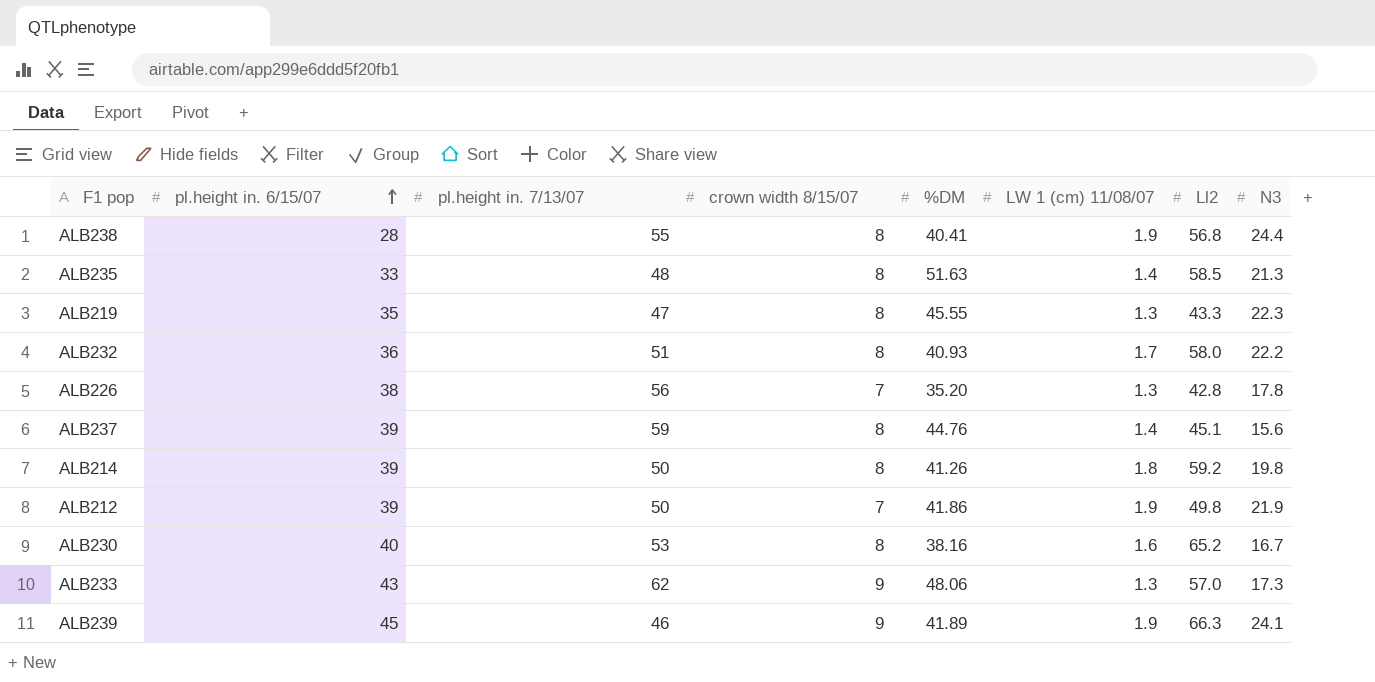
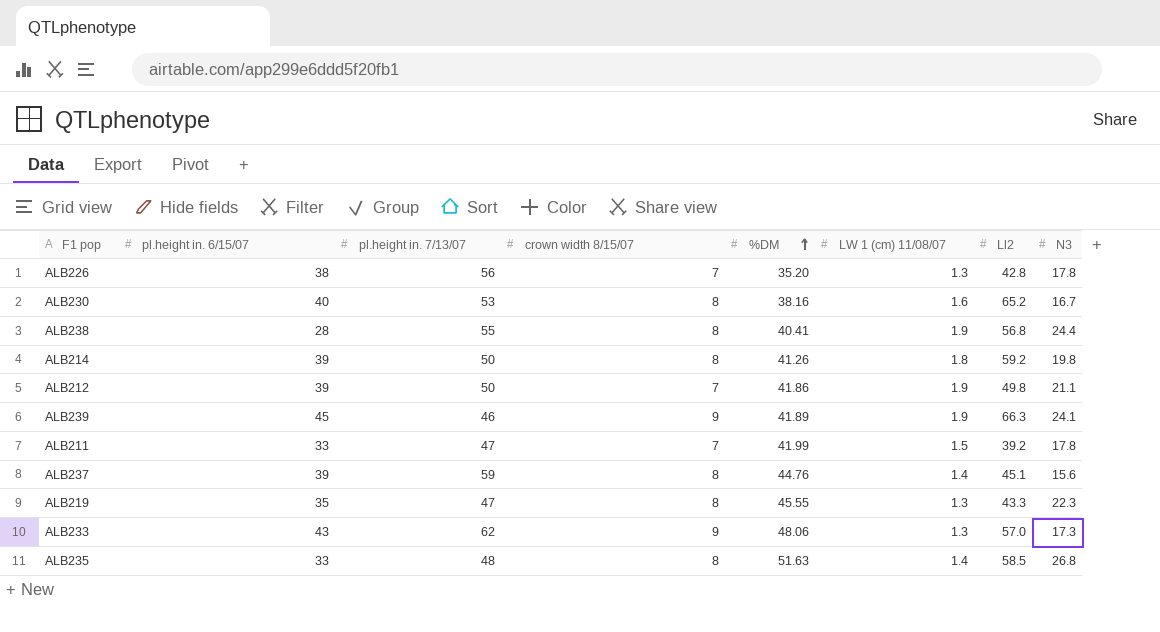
row order: pl.height in. 6/15/07 ascending -> %DM ascending
row ALB232: 36 | 51 | 8 | 40.93 | 1.7 | 58.0 | 22.2 -> none
ALB212 | N3: 21.9 -> 21.1
row ALB211: none -> 33 | 47 | 7 | 41.99 | 1.5 | 39.2 | 17.8
ALB235 | N3: 21.3 -> 26.8

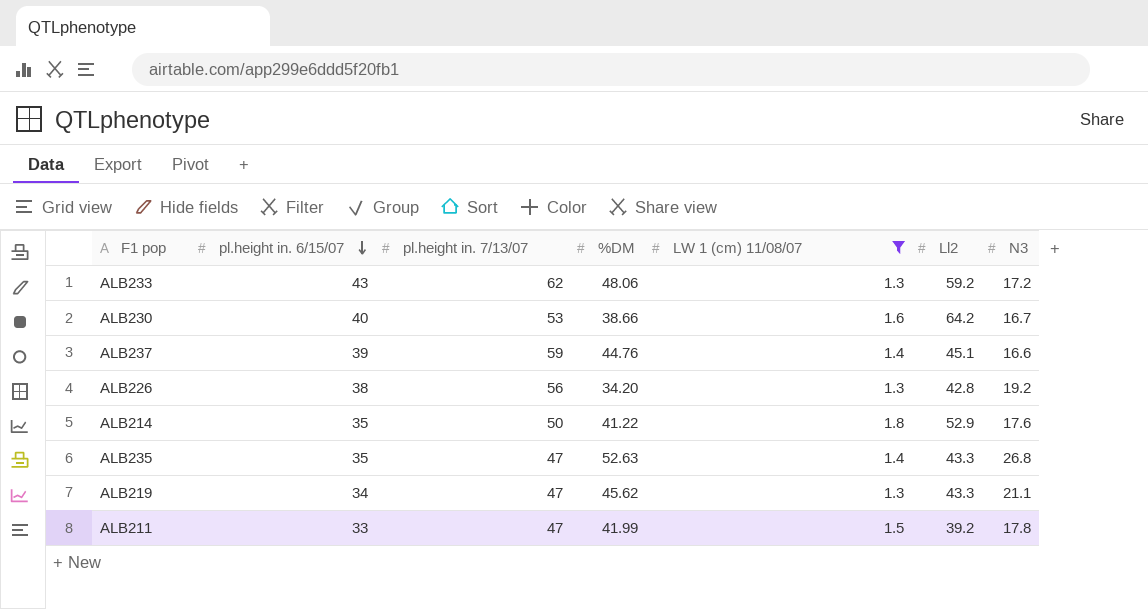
filter: none -> LW 1 (cm) 11/08/07 != 1.9
row order: %DM ascending -> pl.height in. 6/15/07 descending
column crown width 8/15/07 | position: 4 -> none
ALB233 | Ll2: 57.0 -> 59.2
ALB233 | N3: 17.3 -> 17.2
ALB230 | %DM: 38.16 -> 38.66
ALB230 | Ll2: 65.2 -> 64.2
ALB237 | N3: 15.6 -> 16.6
ALB226 | %DM: 35.20 -> 34.20
ALB226 | N3: 17.8 -> 19.2
ALB214 | pl.height in. 6/15/07: 39 -> 35
ALB214 | %DM: 41.26 -> 41.22
ALB214 | Ll2: 59.2 -> 52.9
ALB214 | N3: 19.8 -> 17.6
ALB235 | pl.height in. 6/15/07: 33 -> 35
ALB235 | pl.height in. 7/13/07: 48 -> 47
ALB235 | %DM: 51.63 -> 52.63
ALB235 | Ll2: 58.5 -> 43.3
ALB219 | pl.height in. 6/15/07: 35 -> 34
ALB219 | %DM: 45.55 -> 45.62
ALB219 | N3: 22.3 -> 21.1

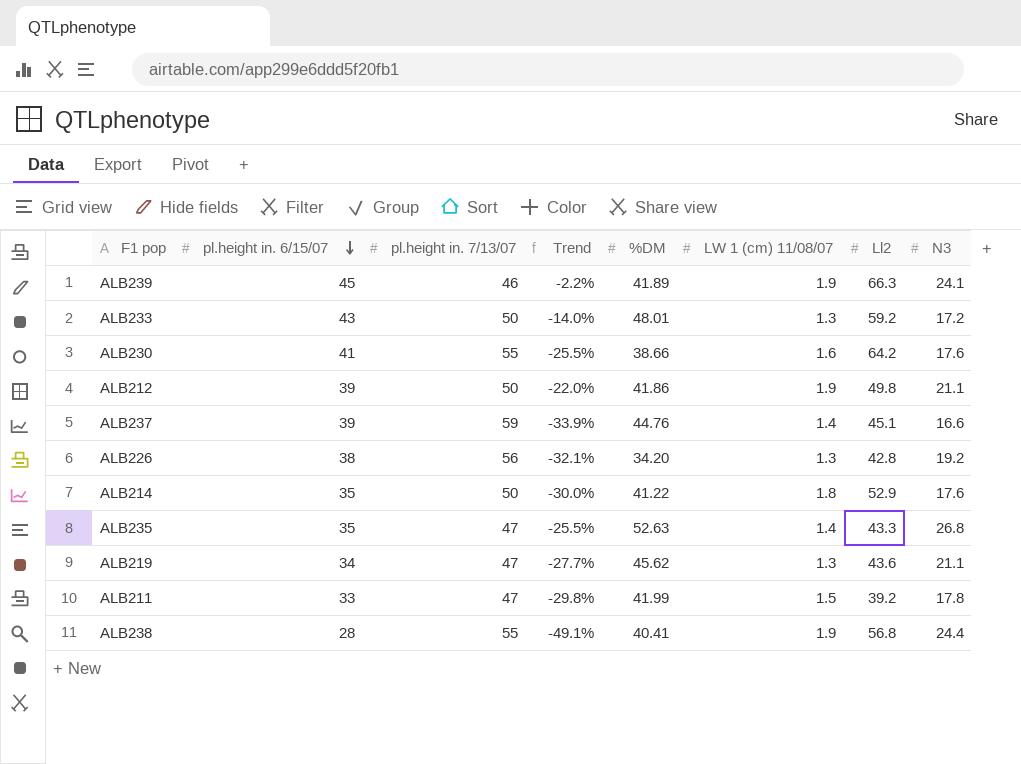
filter: LW 1 (cm) 11/08/07 != 1.9 -> none
column Trend | formula: none -> ([pl.height in. 6/15/07] - [pl.height in. 7/13/07]) / [pl.height in. 7/13/07]
ALB233 | pl.height in. 7/13/07: 62 -> 50
ALB233 | %DM: 48.06 -> 48.01
ALB230 | pl.height in. 6/15/07: 40 -> 41
ALB230 | pl.height in. 7/13/07: 53 -> 55
ALB230 | N3: 16.7 -> 17.6
ALB219 | Ll2: 43.3 -> 43.6

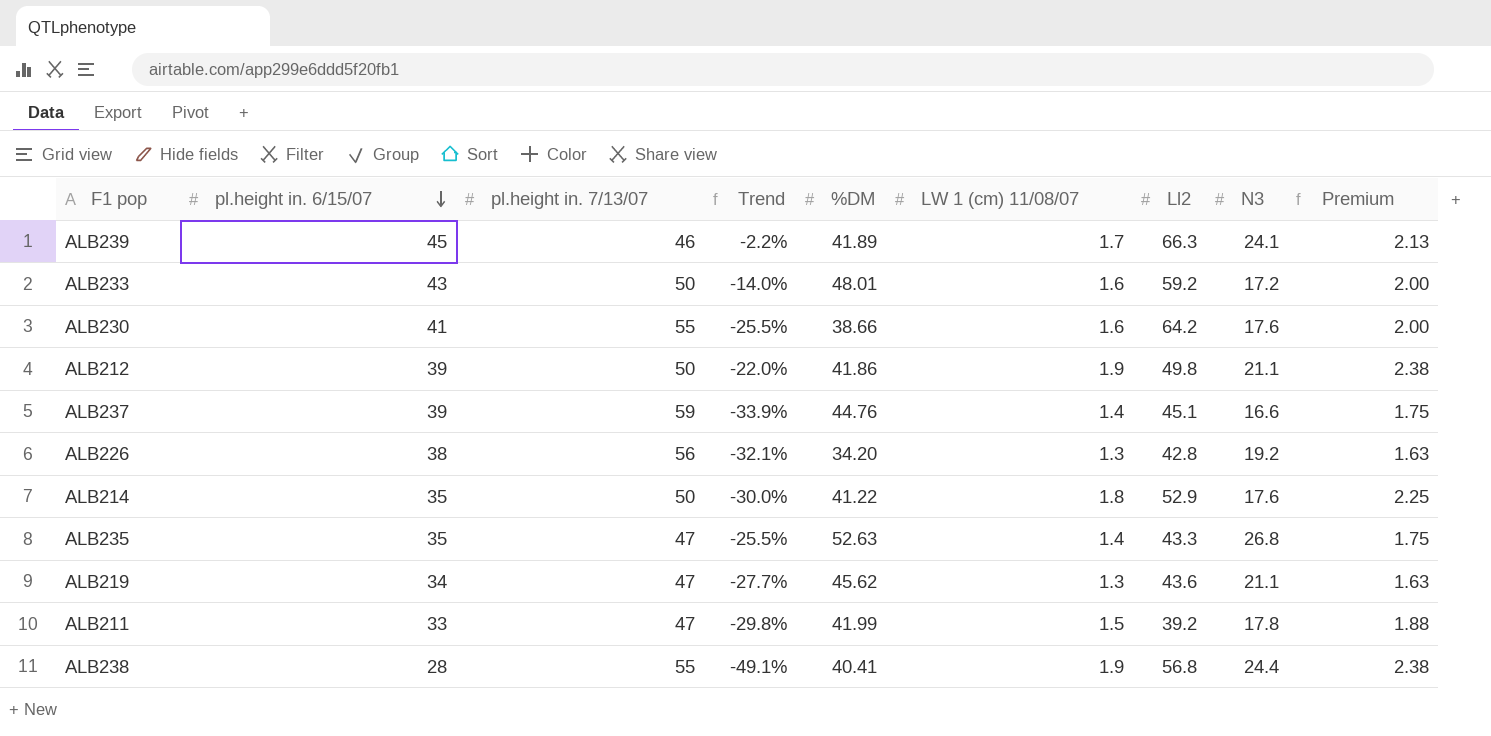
column Premium | formula: none -> [LW 1 (cm) 11/08/07] * 1.25
ALB239 | LW 1 (cm) 11/08/07: 1.9 -> 1.7
ALB233 | LW 1 (cm) 11/08/07: 1.3 -> 1.6

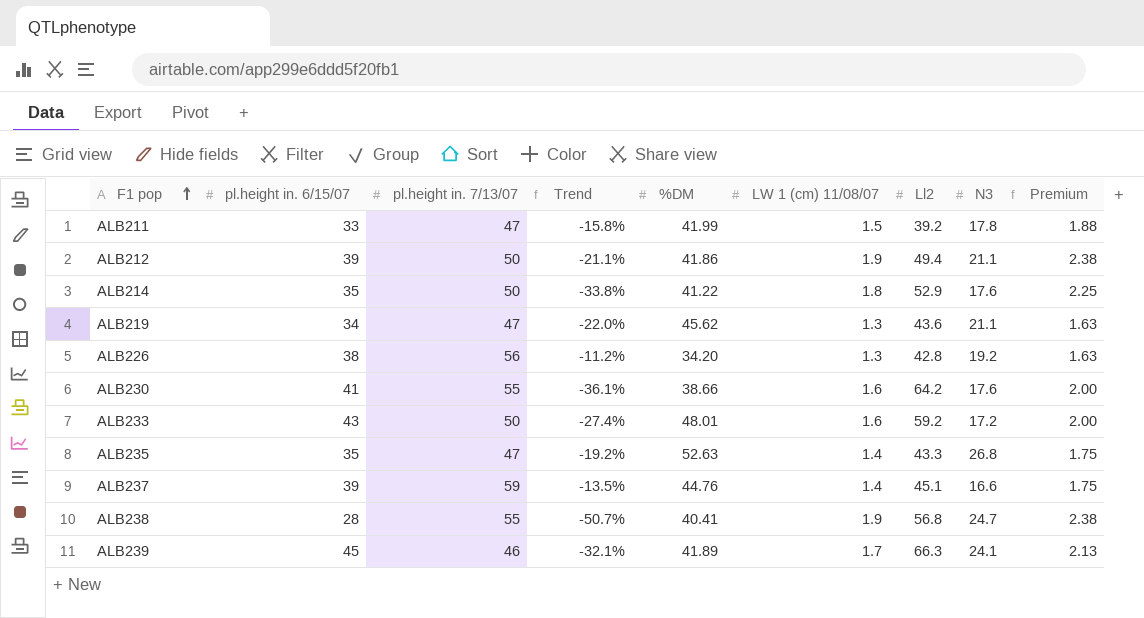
row order: pl.height in. 6/15/07 descending -> F1 pop ascending
column Trend | formula: ([pl.height in. 6/15/07] - [pl.height in. 7/13/07]) / [pl.height in. 7/13/07] -> ([pl.height in. 6/15/07] - [Ll2]) / [Ll2]
ALB212 | Ll2: 49.8 -> 49.4
ALB238 | N3: 24.4 -> 24.7

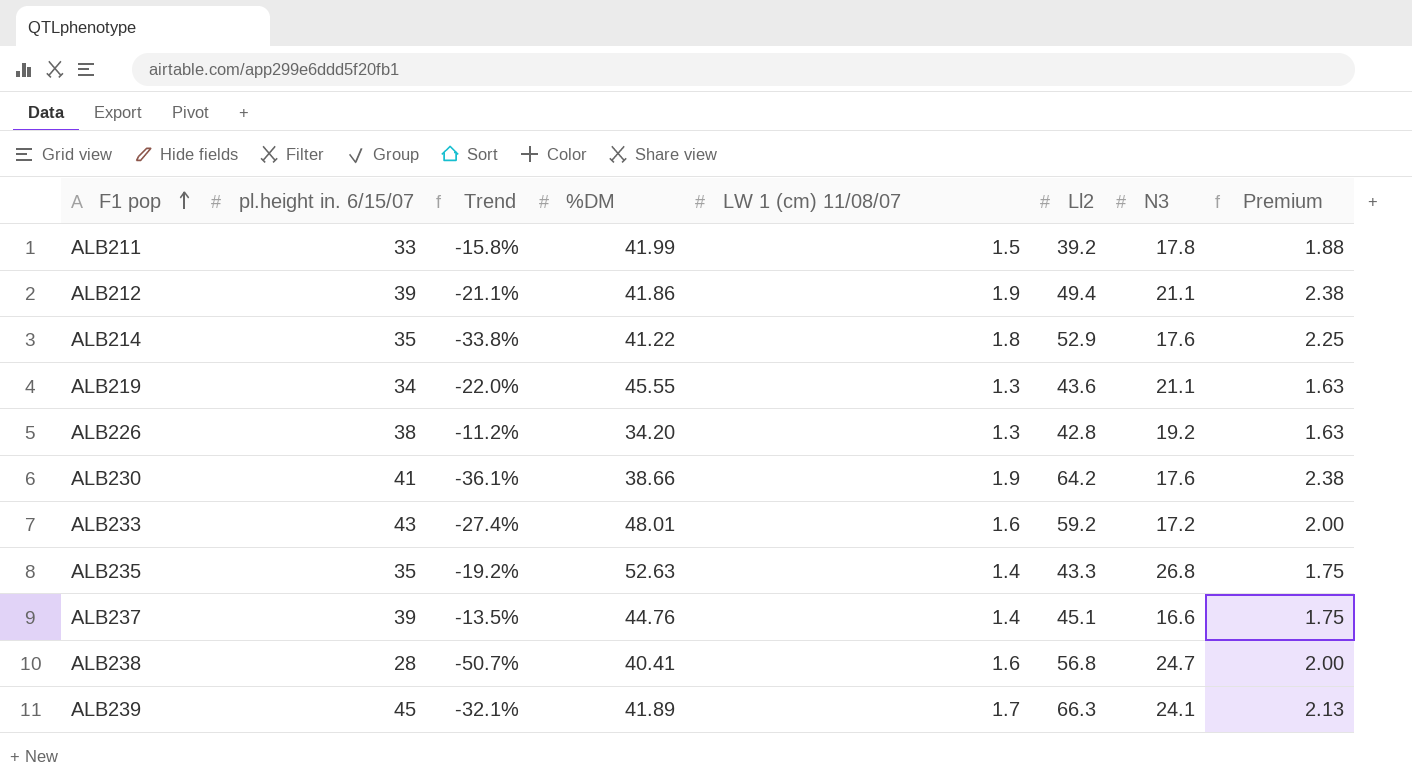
column pl.height in. 7/13/07 | position: 3 -> none
ALB219 | %DM: 45.62 -> 45.55
ALB230 | LW 1 (cm) 11/08/07: 1.6 -> 1.9
ALB230 | Premium: 2.00 -> 2.38
ALB238 | LW 1 (cm) 11/08/07: 1.9 -> 1.6
ALB238 | Premium: 2.38 -> 2.00

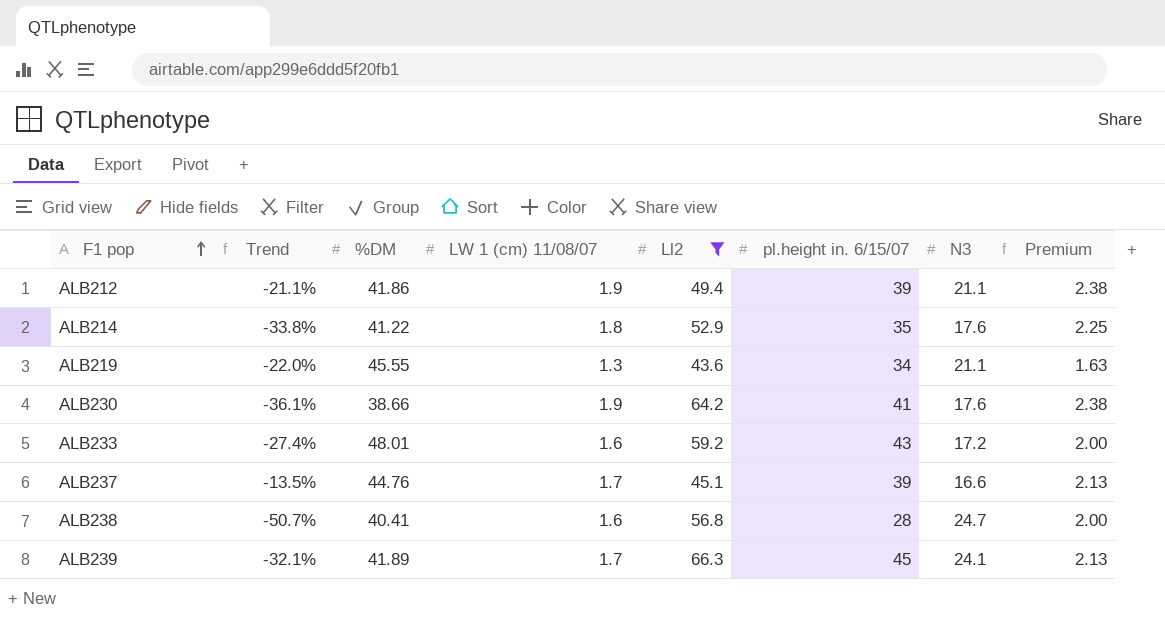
filter: none -> Ll2 >= 43.6
column pl.height in. 6/15/07 | position: 2 -> 6
ALB237 | LW 1 (cm) 11/08/07: 1.4 -> 1.7
ALB237 | Premium: 1.75 -> 2.13

